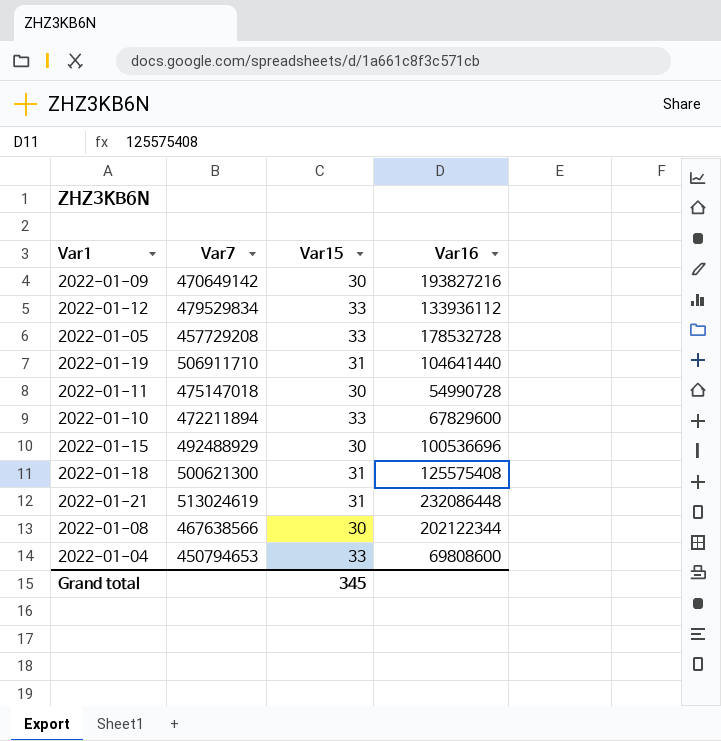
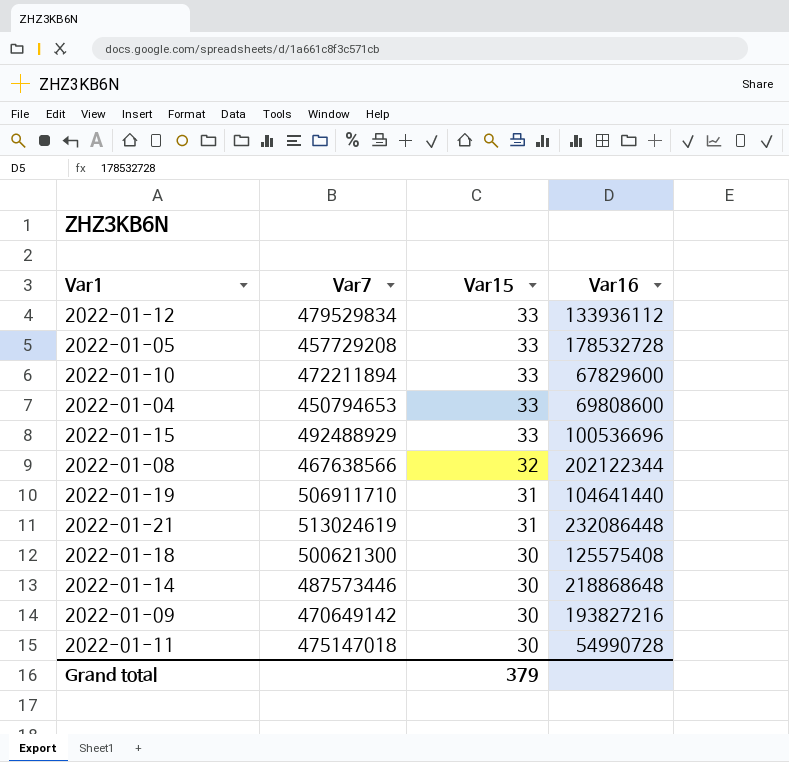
row order: none -> Var15 descending
2022-01-15 | Var15: 30 -> 33
2022-01-08 | Var15: 30 -> 32
2022-01-18 | Var15: 31 -> 30
row 2022-01-14: none -> 487573446 | 30 | 218868648
Grand total | Var15: 345 -> 379

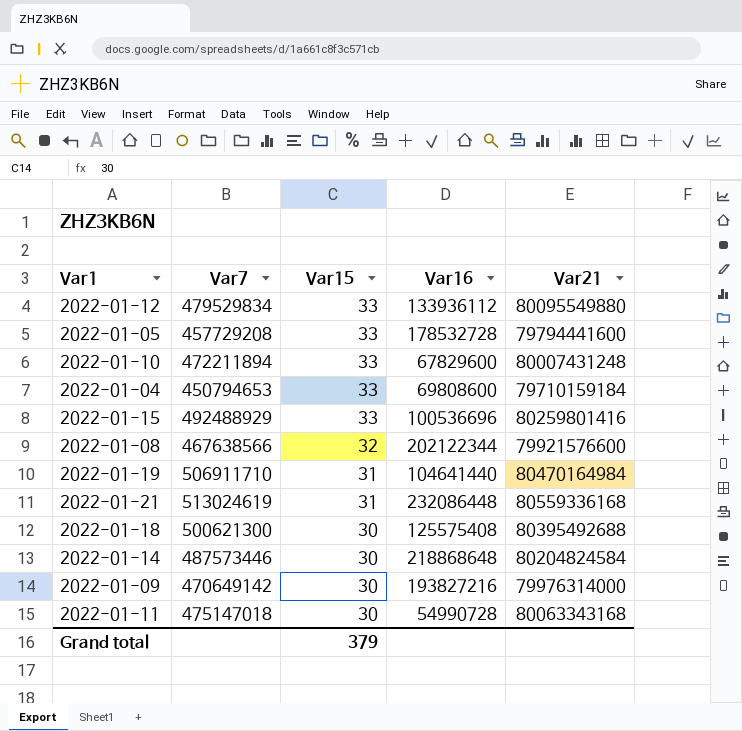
column Var21 | position: none -> 5

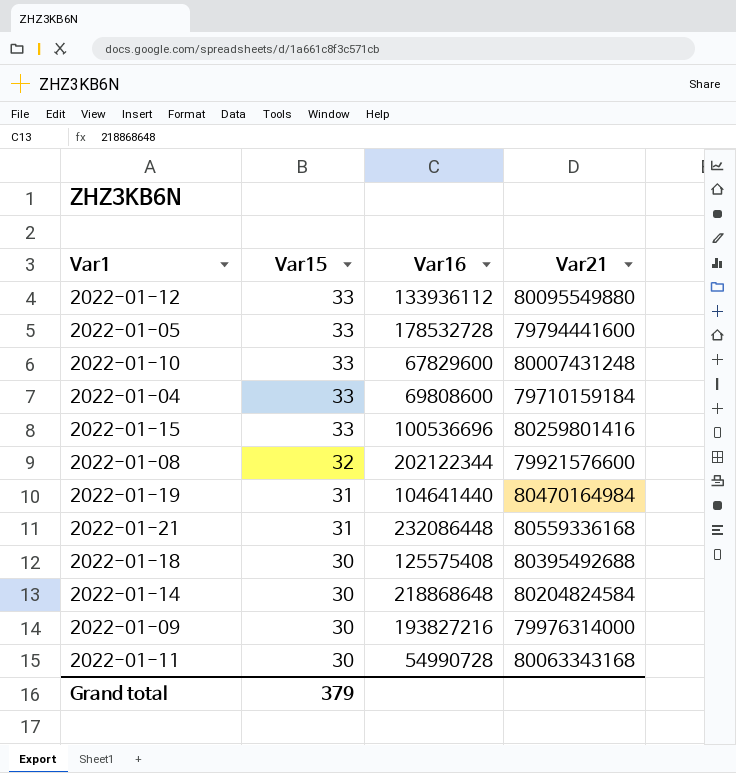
column Var7 | position: 2 -> none

